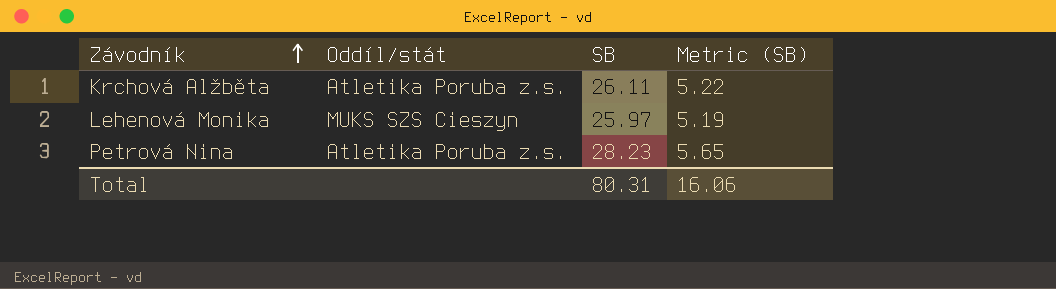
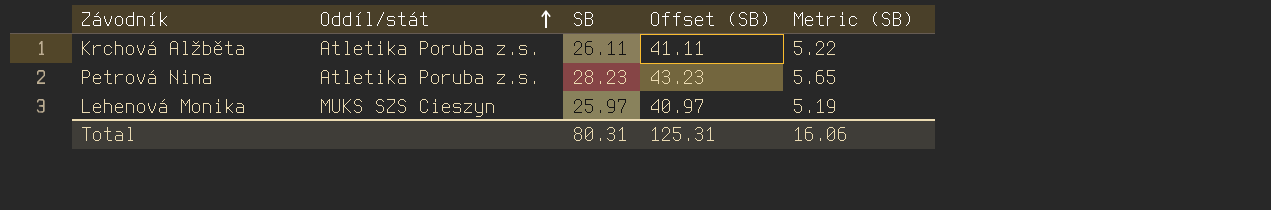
row order: Závodník ascending -> Oddíl/stát ascending
column Offset (SB) | formula: none -> [SB] + 15

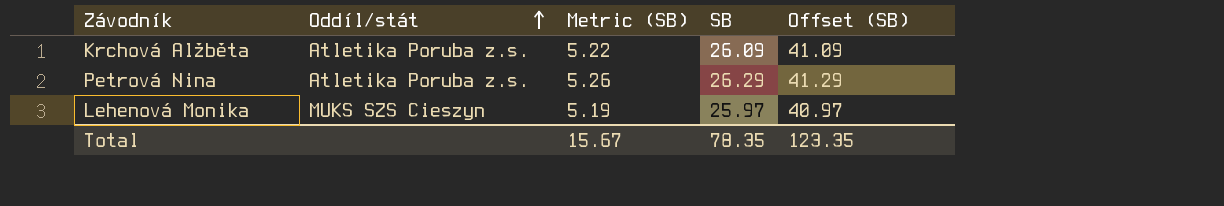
column Metric (SB) | position: 5 -> 3
Krchová Alžběta | SB: 26.11 -> 26.09
Krchová Alžběta | Offset (SB): 41.11 -> 41.09
Petrová Nina | Metric (SB): 5.65 -> 5.26
Petrová Nina | SB: 28.23 -> 26.29
Petrová Nina | Offset (SB): 43.23 -> 41.29
Total | Metric (SB): 16.06 -> 15.67
Total | SB: 80.31 -> 78.35
Total | Offset (SB): 125.31 -> 123.35

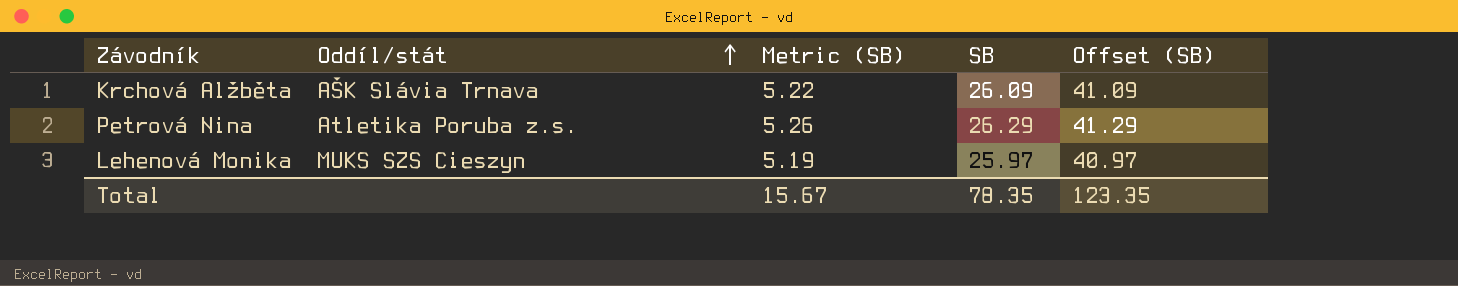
Krchová Alžběta | Oddíl/stát: Atletika Poruba z.s. -> AŠK Slávia Trnava

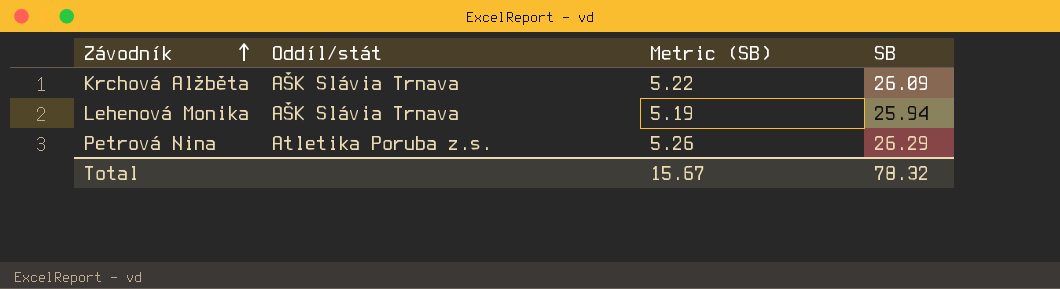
row order: Oddíl/stát ascending -> Závodník ascending
column Offset (SB) | formula: [SB] + 15 -> none
Lehenová Monika | Oddíl/stát: MUKS SZS Cieszyn -> AŠK Slávia Trnava
Lehenová Monika | SB: 25.97 -> 25.94
Total | SB: 78.35 -> 78.32

